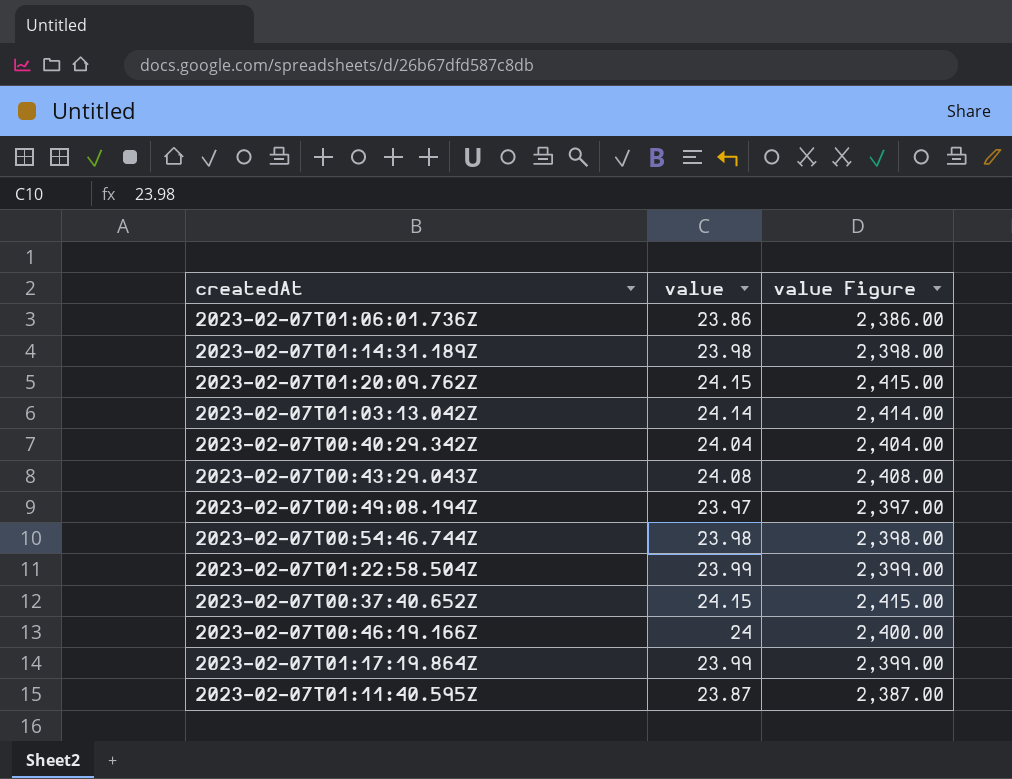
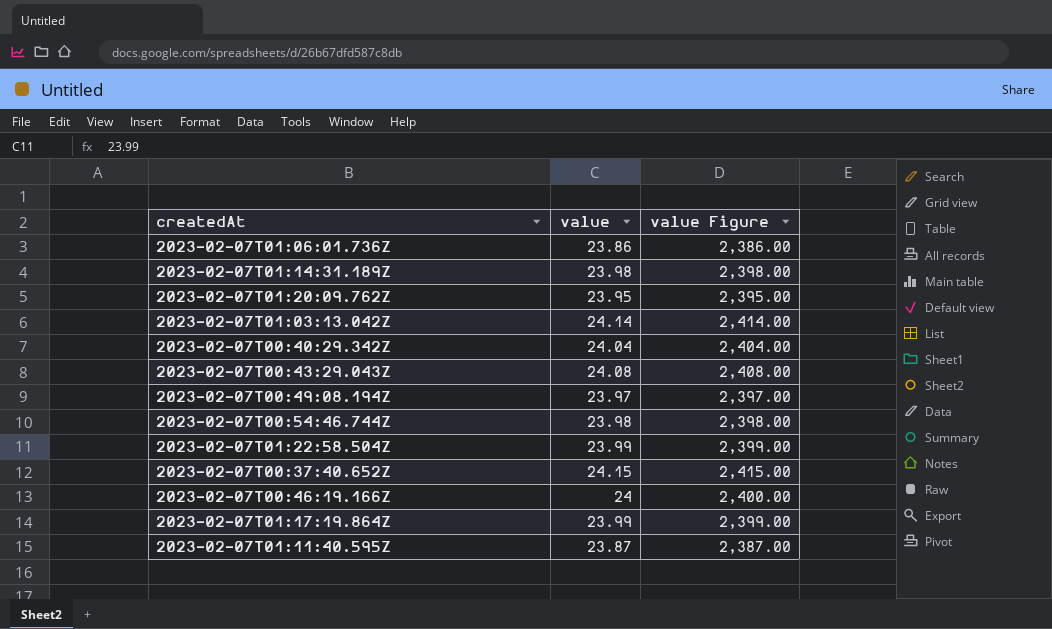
2023-02-07T01:20:09.762Z | value: 24.15 -> 23.95
2023-02-07T01:20:09.762Z | value Figure: 2,415.00 -> 2,395.00

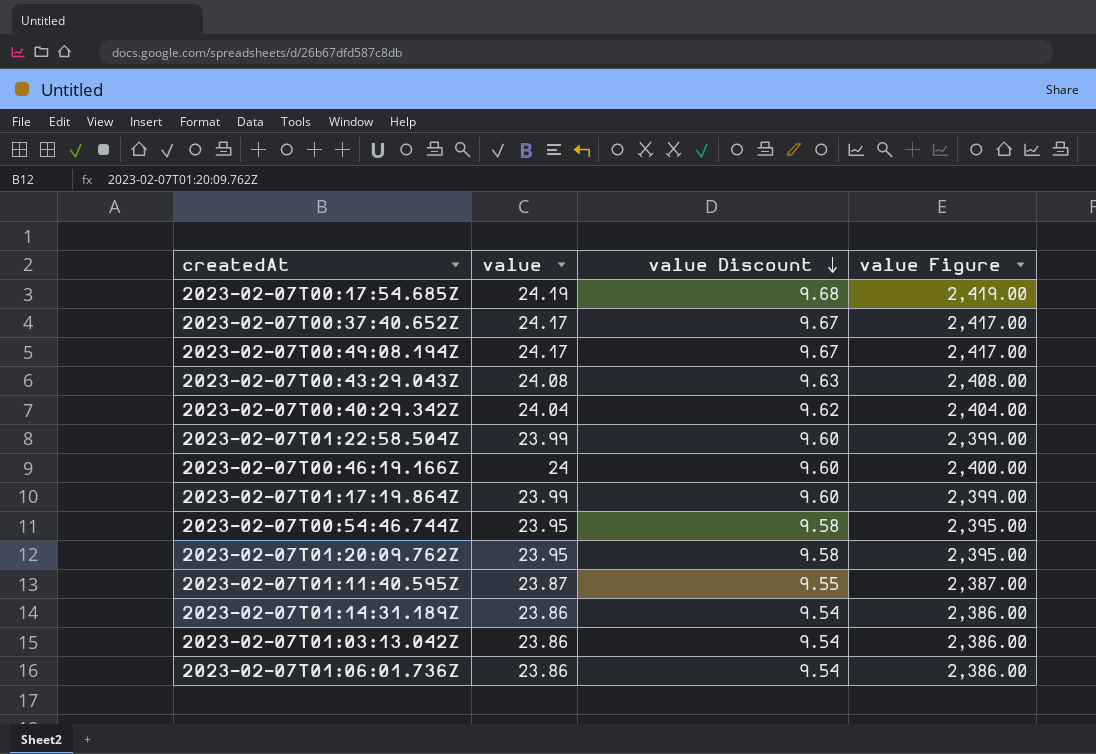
row order: none -> value Discount descending
column value Discount | formula: none -> [value] * 0.4
row 2023-02-07T00:17:54.685Z: none -> 24.19 | 9.68 | 2,419.00
2023-02-07T00:37:40.652Z | value: 24.15 -> 24.17
2023-02-07T00:37:40.652Z | value Figure: 2,415.00 -> 2,417.00
2023-02-07T00:49:08.194Z | value: 23.97 -> 24.17
2023-02-07T00:49:08.194Z | value Figure: 2,397.00 -> 2,417.00
2023-02-07T00:54:46.744Z | value: 23.98 -> 23.95
2023-02-07T00:54:46.744Z | value Figure: 2,398.00 -> 2,395.00
2023-02-07T01:14:31.189Z | value: 23.98 -> 23.86
2023-02-07T01:14:31.189Z | value Figure: 2,398.00 -> 2,386.00
2023-02-07T01:03:13.042Z | value: 24.14 -> 23.86
2023-02-07T01:03:13.042Z | value Figure: 2,414.00 -> 2,386.00

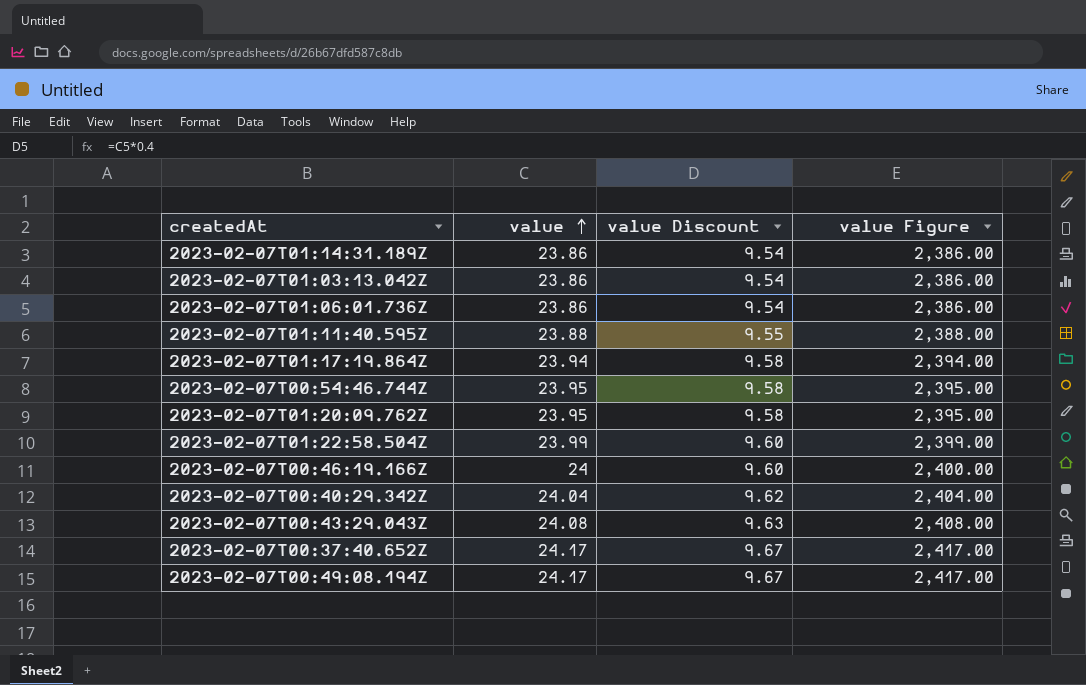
row order: value Discount descending -> value ascending
row 2023-02-07T00:17:54.685Z: 24.19 | 9.68 | 2,419.00 -> none
2023-02-07T01:11:40.595Z | value: 23.87 -> 23.88
2023-02-07T01:11:40.595Z | value Figure: 2,387.00 -> 2,388.00
2023-02-07T01:17:19.864Z | value: 23.99 -> 23.94
2023-02-07T01:17:19.864Z | value Discount: 9.60 -> 9.58
2023-02-07T01:17:19.864Z | value Figure: 2,399.00 -> 2,394.00

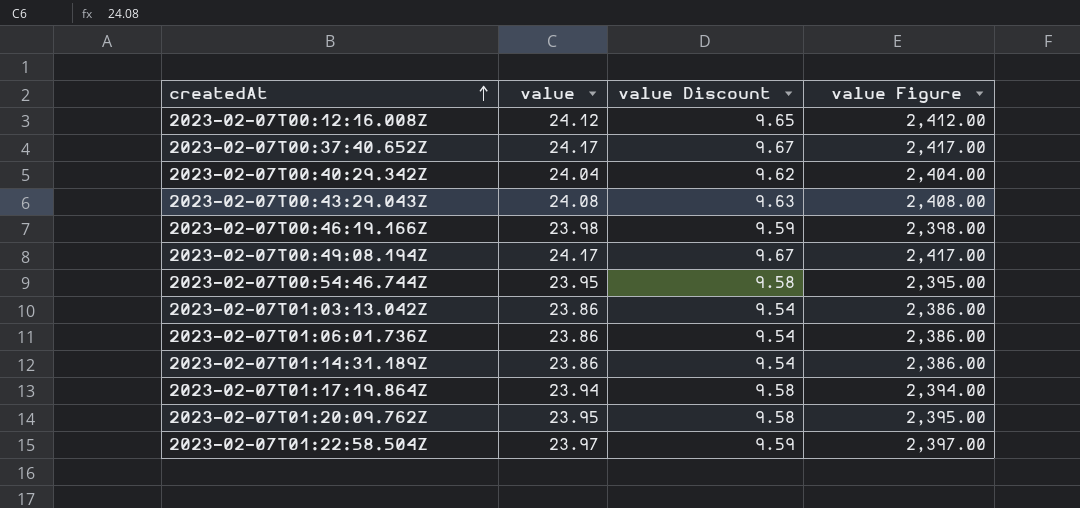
row order: value ascending -> createdAt ascending
row 2023-02-07T01:11:40.595Z: 23.88 | 9.55 | 2,388.00 -> none
row 2023-02-07T00:12:16.008Z: none -> 24.12 | 9.65 | 2,412.00
2023-02-07T00:46:19.166Z | value: 24 -> 23.98
2023-02-07T00:46:19.166Z | value Discount: 9.60 -> 9.59
2023-02-07T00:46:19.166Z | value Figure: 2,400.00 -> 2,398.00
2023-02-07T01:22:58.504Z | value: 23.99 -> 23.97
2023-02-07T01:22:58.504Z | value Discount: 9.60 -> 9.59
2023-02-07T01:22:58.504Z | value Figure: 2,399.00 -> 2,397.00

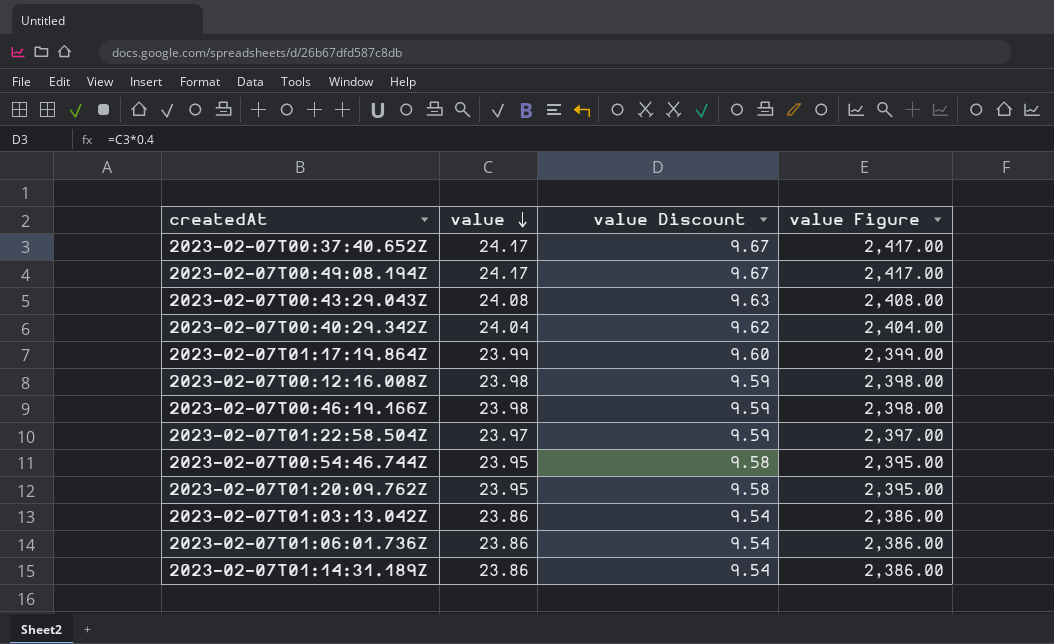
row order: createdAt ascending -> value descending
2023-02-07T01:17:19.864Z | value: 23.94 -> 23.99
2023-02-07T01:17:19.864Z | value Discount: 9.58 -> 9.60
2023-02-07T01:17:19.864Z | value Figure: 2,394.00 -> 2,399.00
2023-02-07T00:12:16.008Z | value: 24.12 -> 23.98
2023-02-07T00:12:16.008Z | value Discount: 9.65 -> 9.59
2023-02-07T00:12:16.008Z | value Figure: 2,412.00 -> 2,398.00

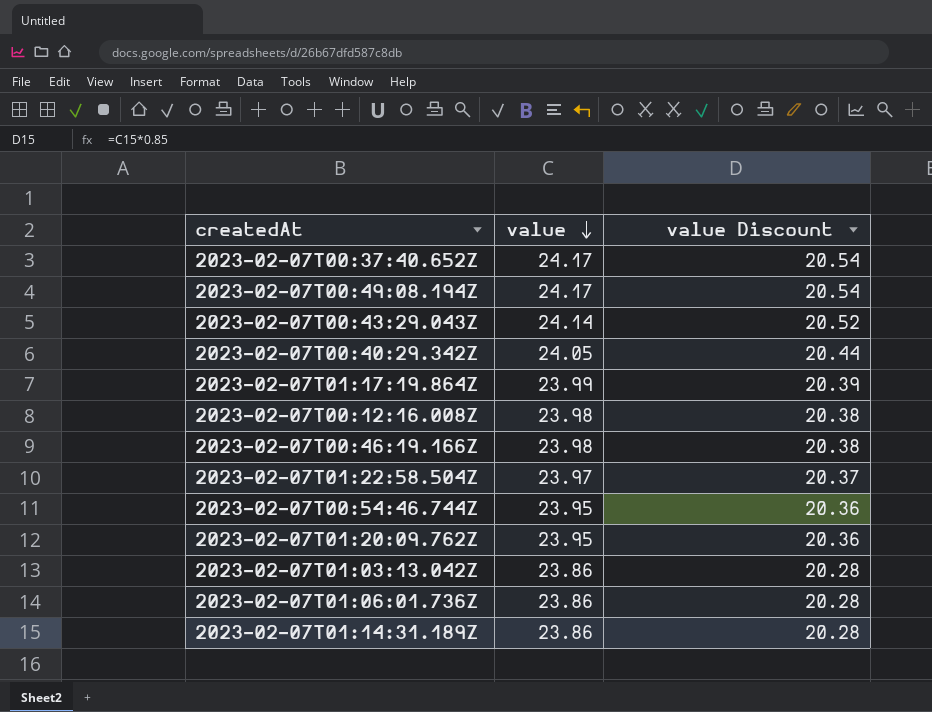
column value Figure | formula: [value] * 100 -> none
column value Discount | formula: [value] * 0.4 -> [value] * 0.85
2023-02-07T00:43:29.043Z | value: 24.08 -> 24.14
2023-02-07T00:40:29.342Z | value: 24.04 -> 24.05

